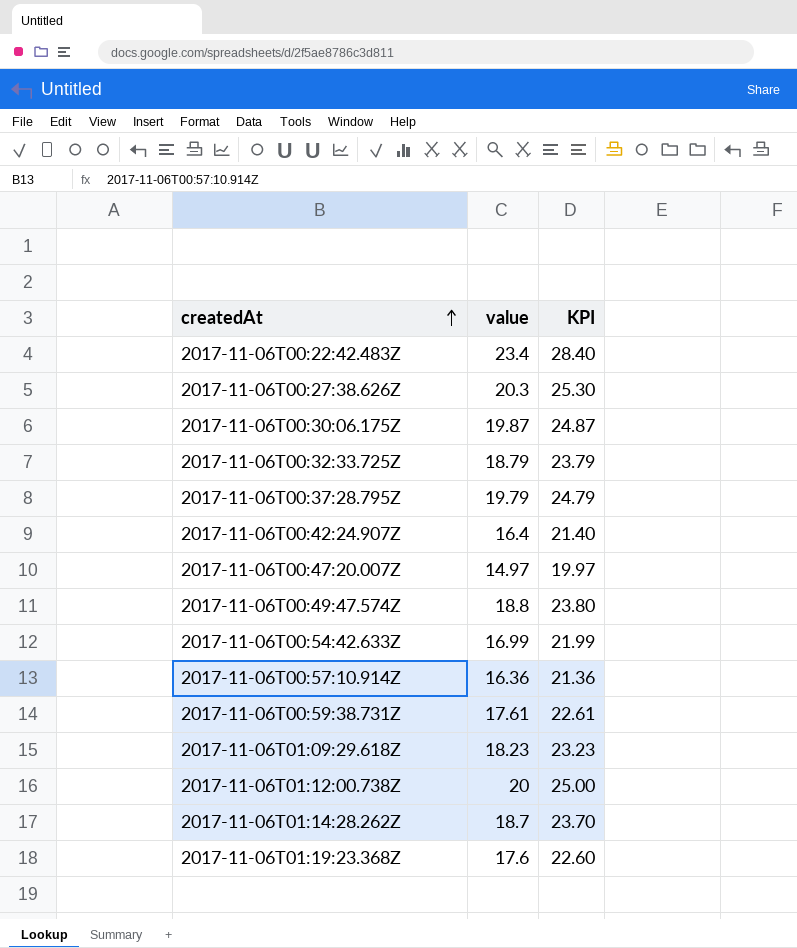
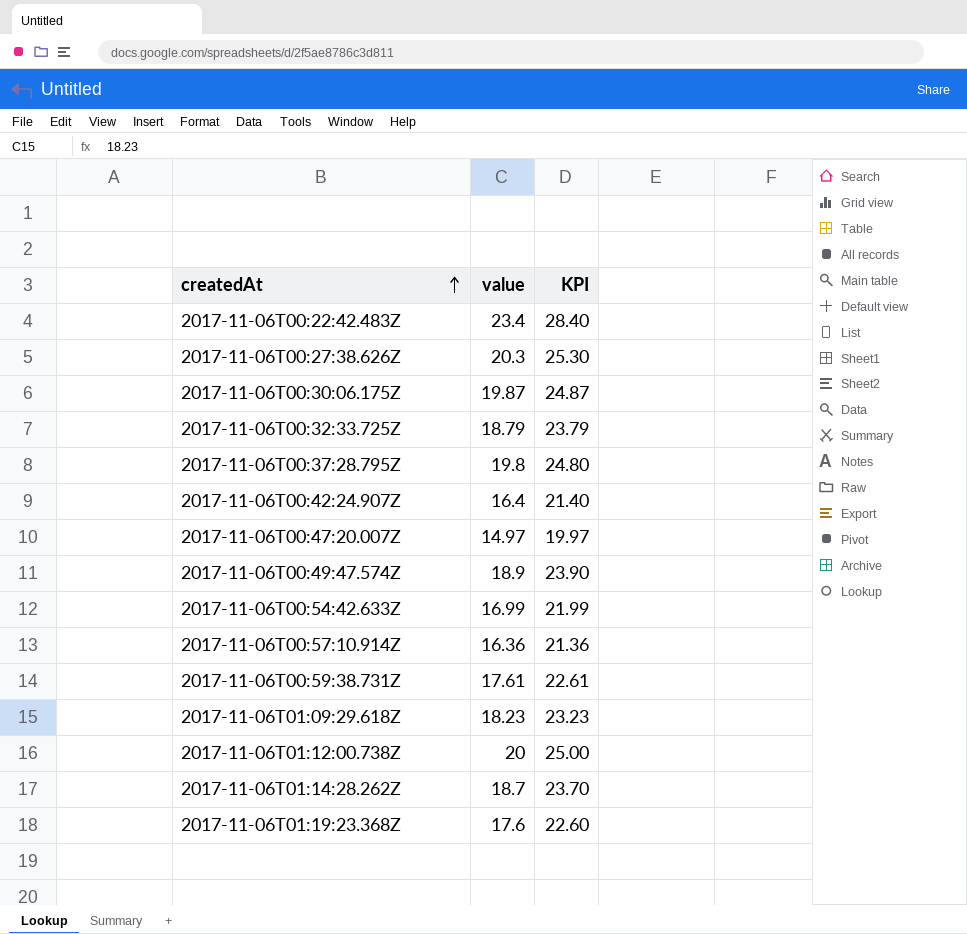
2017-11-06T00:37:28.795Z | value: 19.79 -> 19.8
2017-11-06T00:37:28.795Z | KPI: 24.79 -> 24.80
2017-11-06T00:49:47.574Z | value: 18.8 -> 18.9
2017-11-06T00:49:47.574Z | KPI: 23.80 -> 23.90

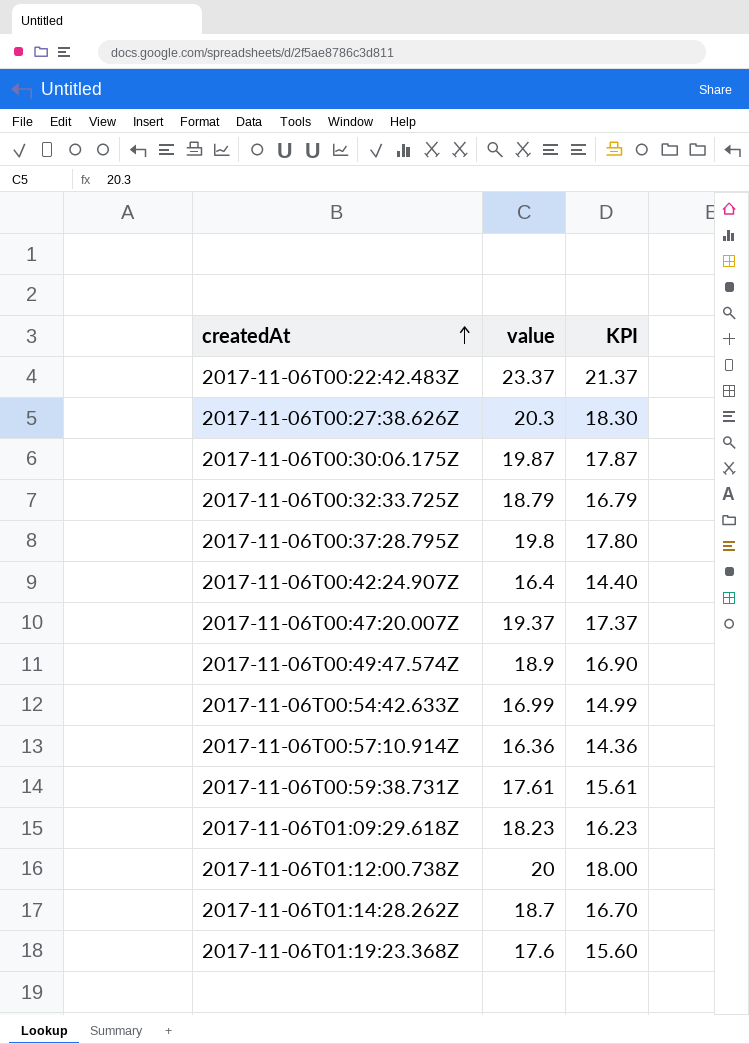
column KPI | formula: [value] + 5 -> [value] - 2
2017-11-06T00:22:42.483Z | value: 23.4 -> 23.37
2017-11-06T00:47:20.007Z | value: 14.97 -> 19.37

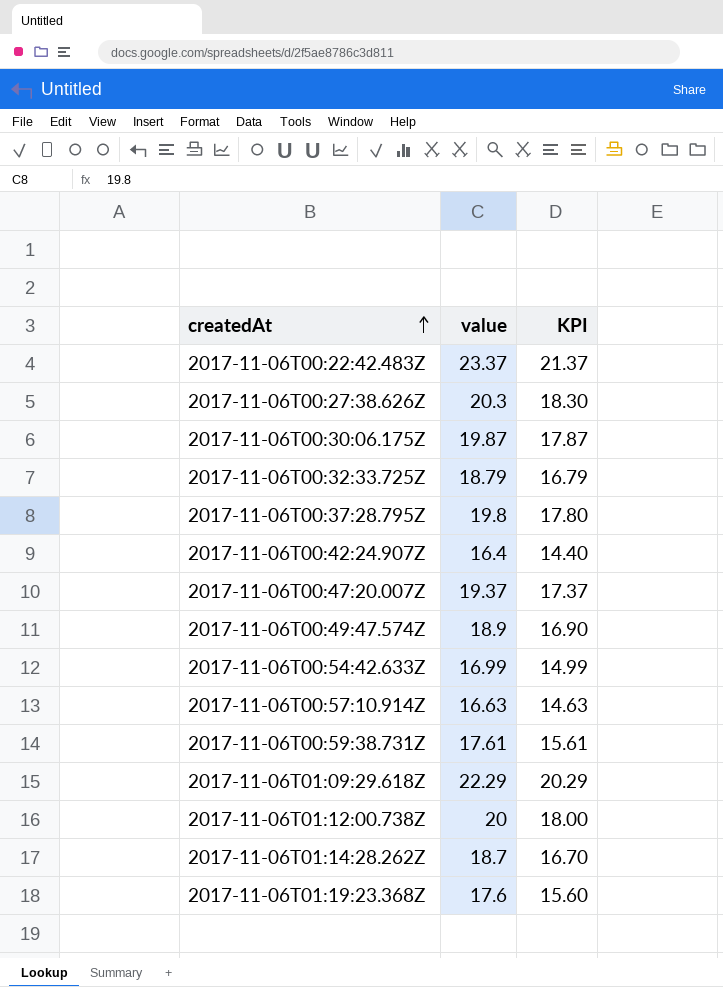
2017-11-06T00:57:10.914Z | value: 16.36 -> 16.63
2017-11-06T00:57:10.914Z | KPI: 14.36 -> 14.63
2017-11-06T01:09:29.618Z | value: 18.23 -> 22.29
2017-11-06T01:09:29.618Z | KPI: 16.23 -> 20.29

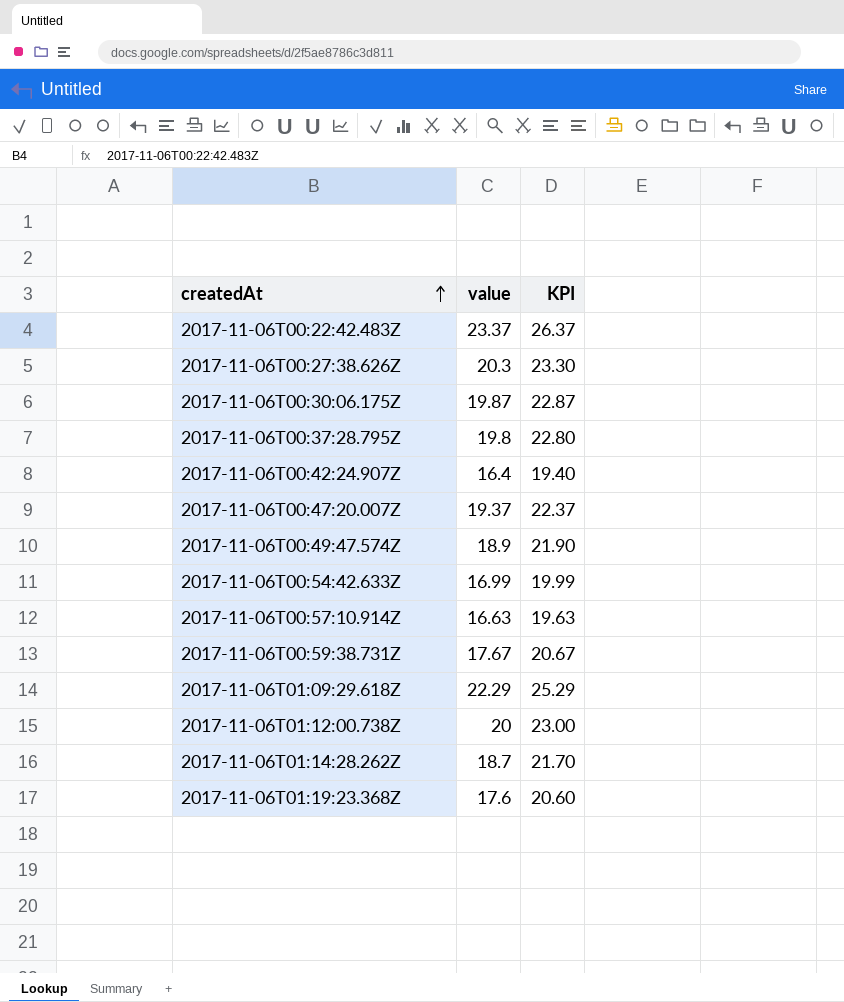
column KPI | formula: [value] - 2 -> [value] + 3
row 2017-11-06T00:32:33.725Z: 18.79 | 16.79 -> none
2017-11-06T00:59:38.731Z | value: 17.61 -> 17.67

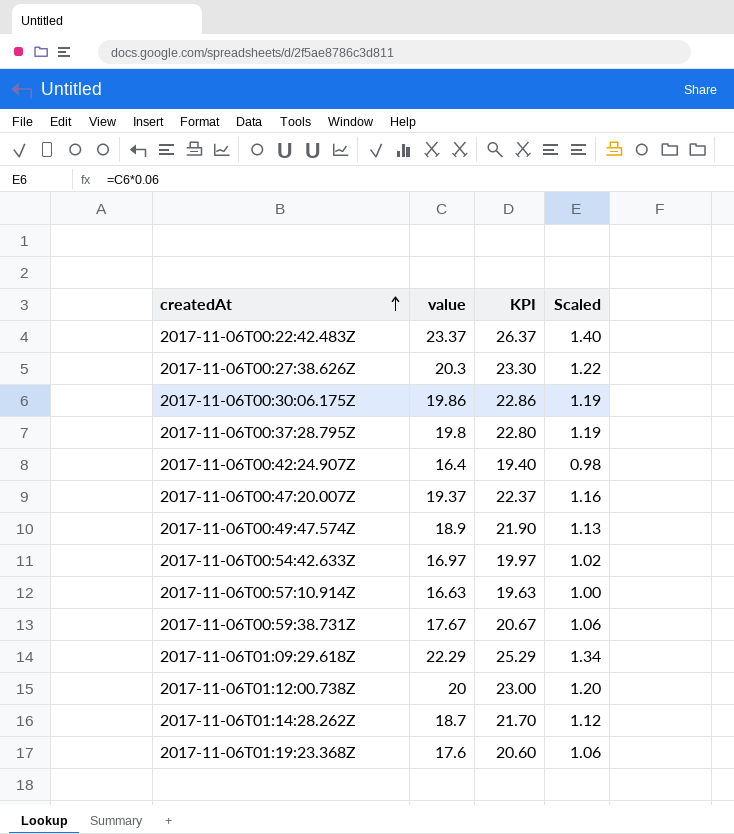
column Scaled | formula: none -> [value] * 0.06
2017-11-06T00:30:06.175Z | value: 19.87 -> 19.86
2017-11-06T00:30:06.175Z | KPI: 22.87 -> 22.86
2017-11-06T00:54:42.633Z | value: 16.99 -> 16.97
2017-11-06T00:54:42.633Z | KPI: 19.99 -> 19.97

